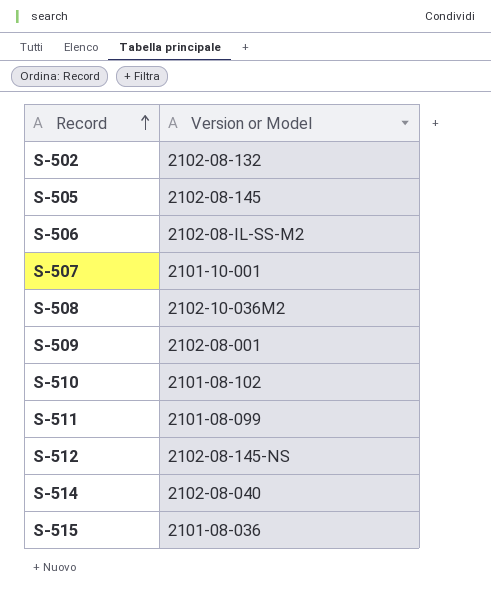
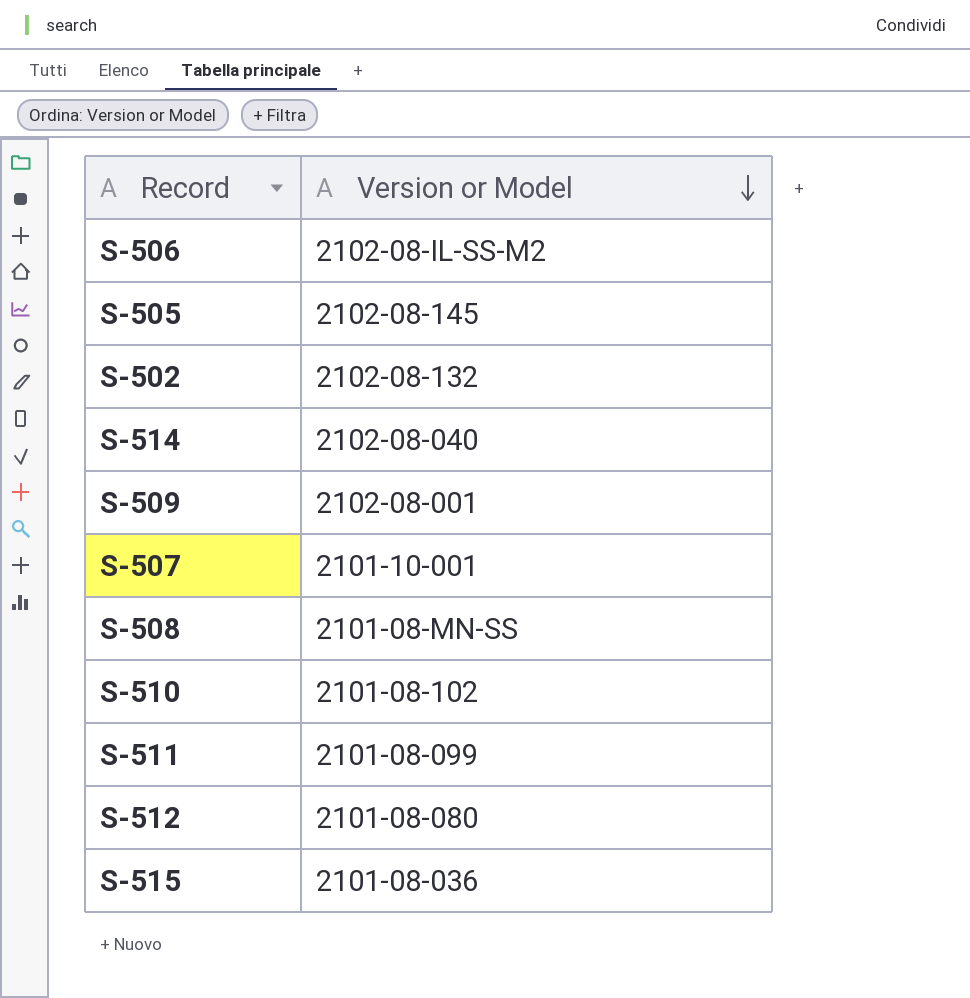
row order: Record ascending -> Version or Model descending
S-508 | Version or Model: 2102-10-036M2 -> 2101-08-MN-SS
S-512 | Version or Model: 2102-08-145-NS -> 2101-08-080

